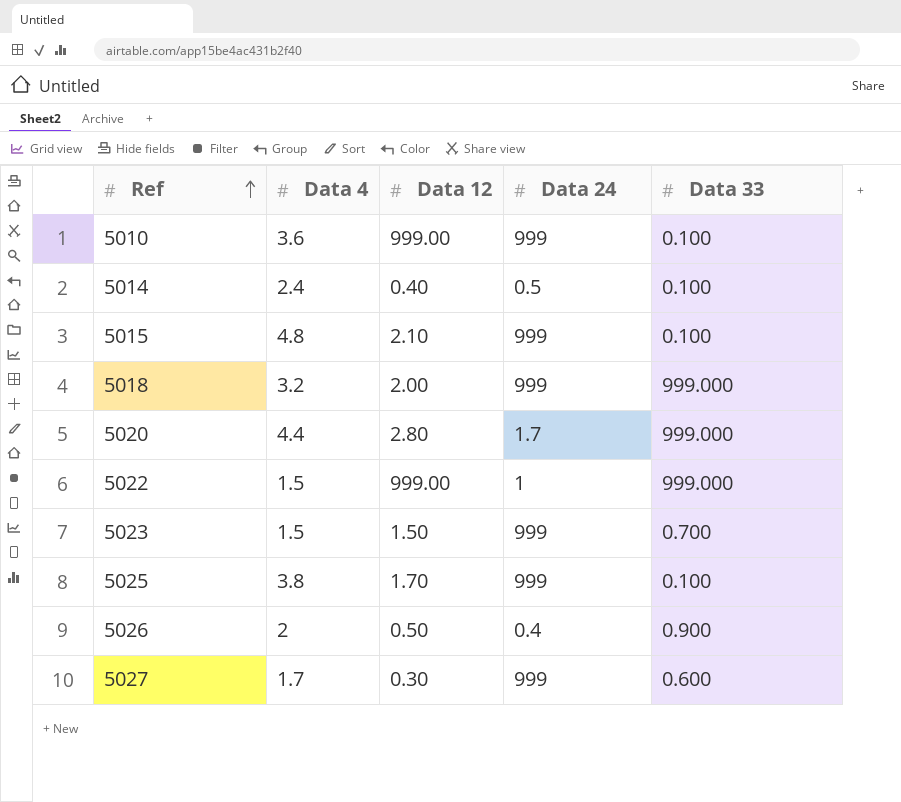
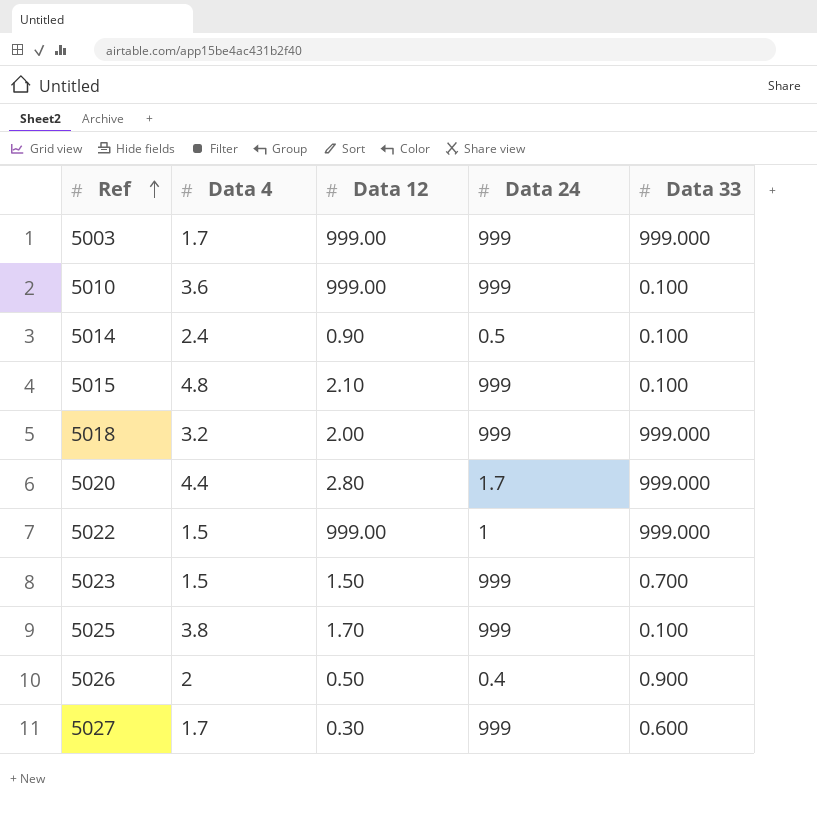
row 5003: none -> 1.7 | 999.00 | 999 | 999.000
5014 | Data 12: 0.40 -> 0.90

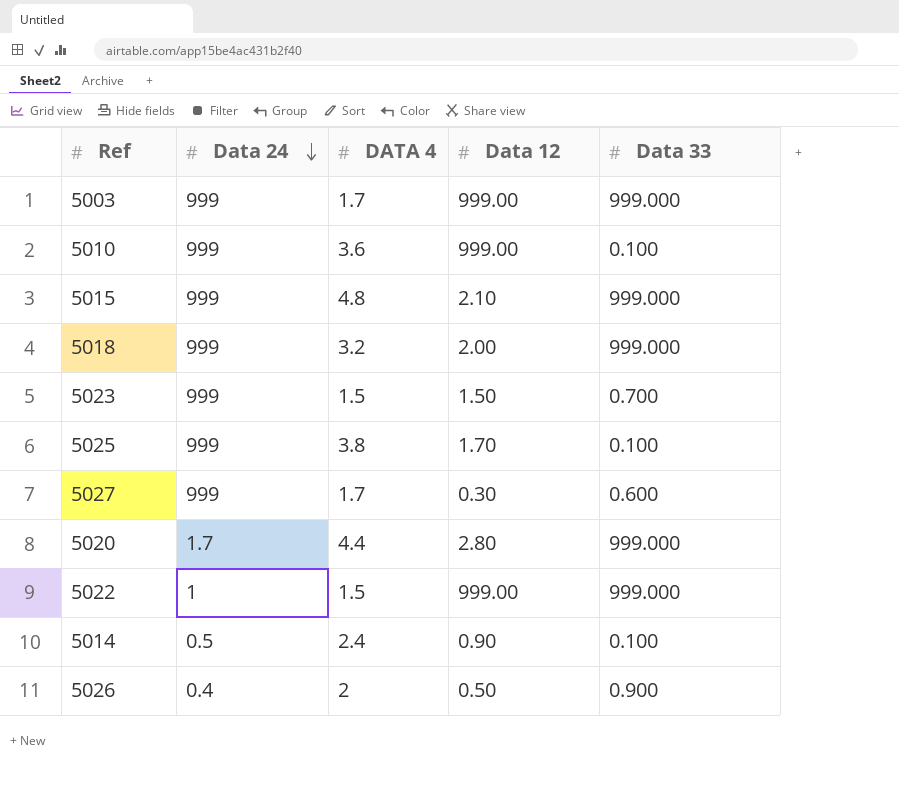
row order: Ref ascending -> Data 24 descending
column Data 24 | position: 4 -> 2
column name: Data 4 -> DATA 4
5015 | Data 33: 0.100 -> 999.000

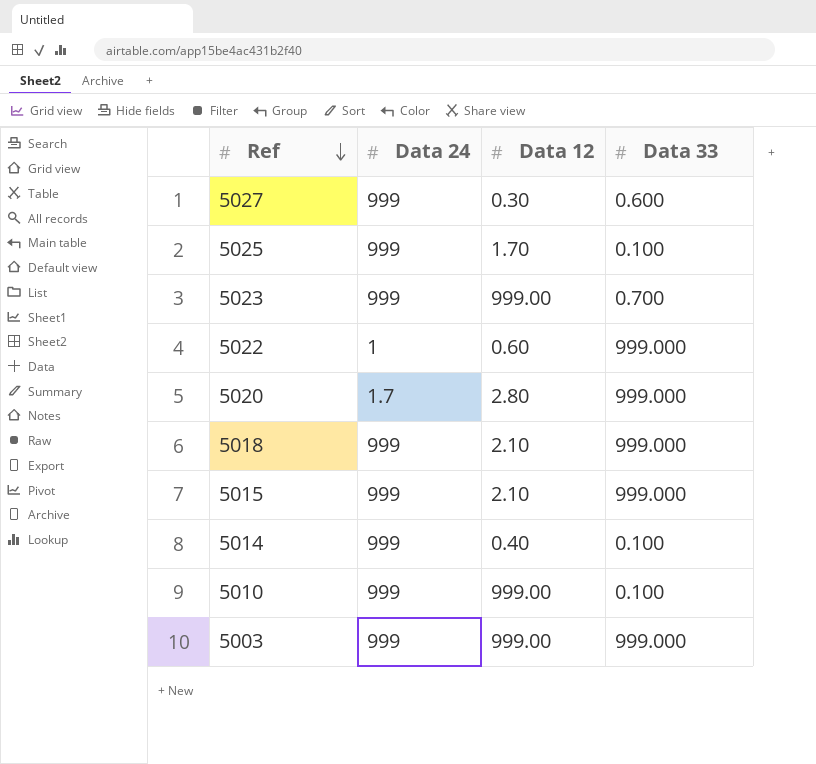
row order: Data 24 descending -> Ref descending
column DATA 4 | position: 3 -> none
row 5026: 0.4 | 2 | 0.50 | 0.900 -> none
5023 | Data 12: 1.50 -> 999.00
5022 | Data 12: 999.00 -> 0.60
5018 | Data 12: 2.00 -> 2.10
5014 | Data 24: 0.5 -> 999
5014 | Data 12: 0.90 -> 0.40

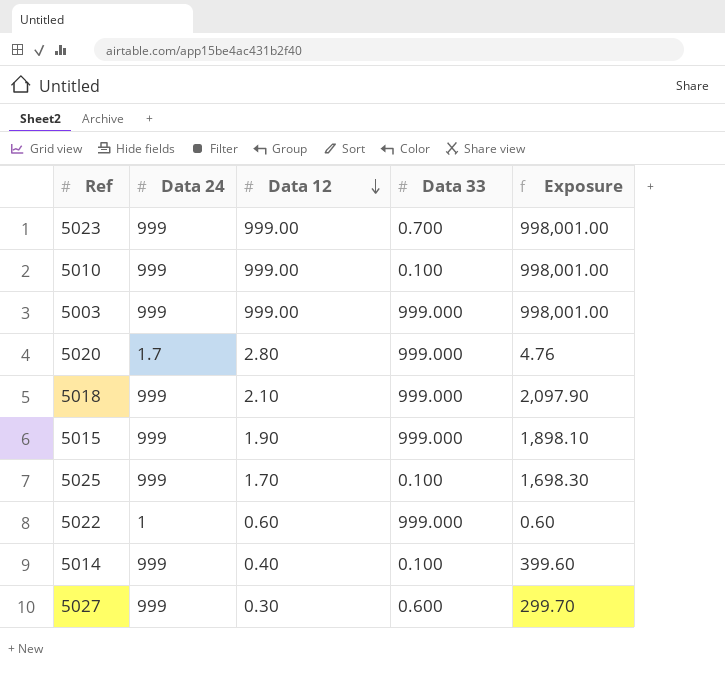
row order: Ref descending -> Data 12 descending
column Exposure | formula: none -> [Data 24] * [Data 12]
5015 | Data 12: 2.10 -> 1.90

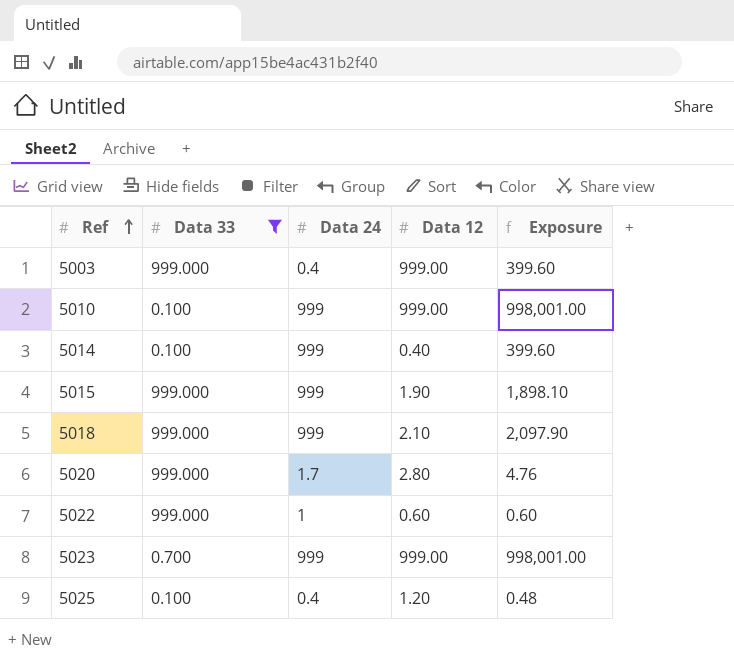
filter: none -> Data 33 != 0.600
row order: Data 12 descending -> Ref ascending
column Data 33 | position: 4 -> 2
5003 | Data 24: 999 -> 0.4
5003 | Exposure: 998,001.00 -> 399.60
5025 | Data 24: 999 -> 0.4
5025 | Data 12: 1.70 -> 1.20
5025 | Exposure: 1,698.30 -> 0.48

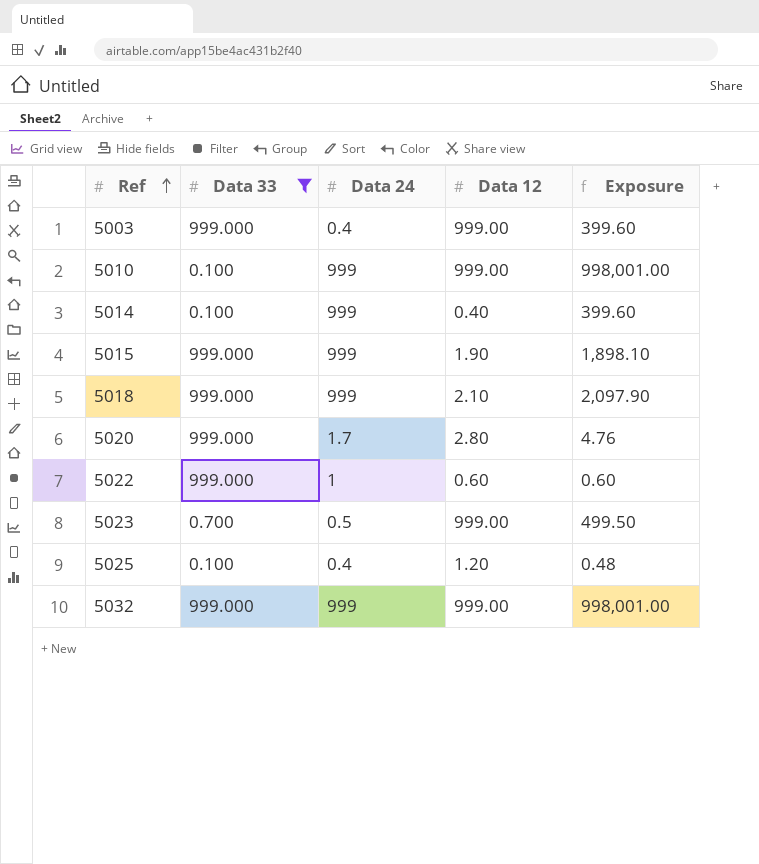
5023 | Data 24: 999 -> 0.5
5023 | Exposure: 998,001.00 -> 499.50
row 5032: none -> 999.000 | 999 | 999.00 | 998,001.00

